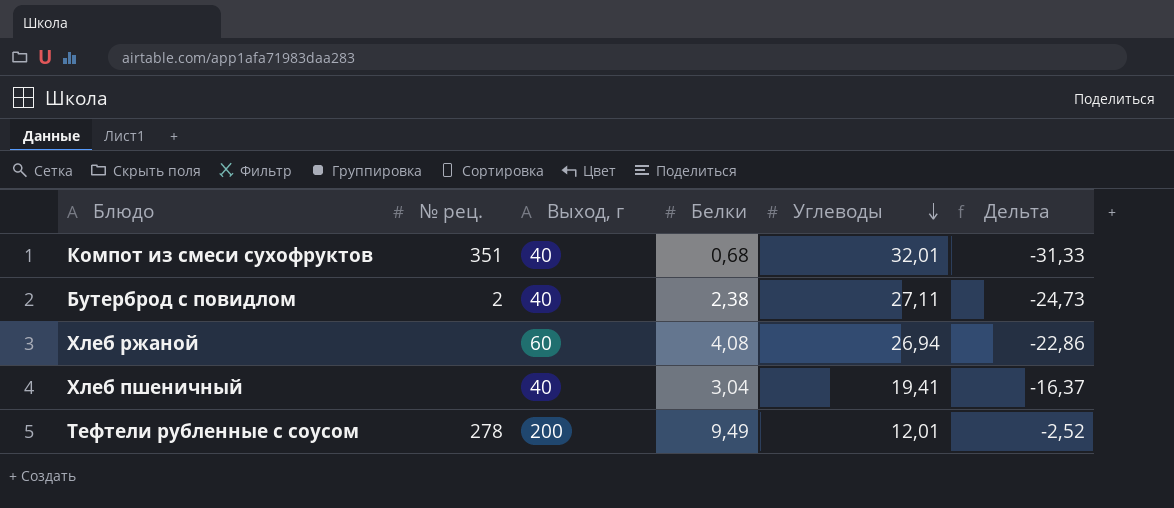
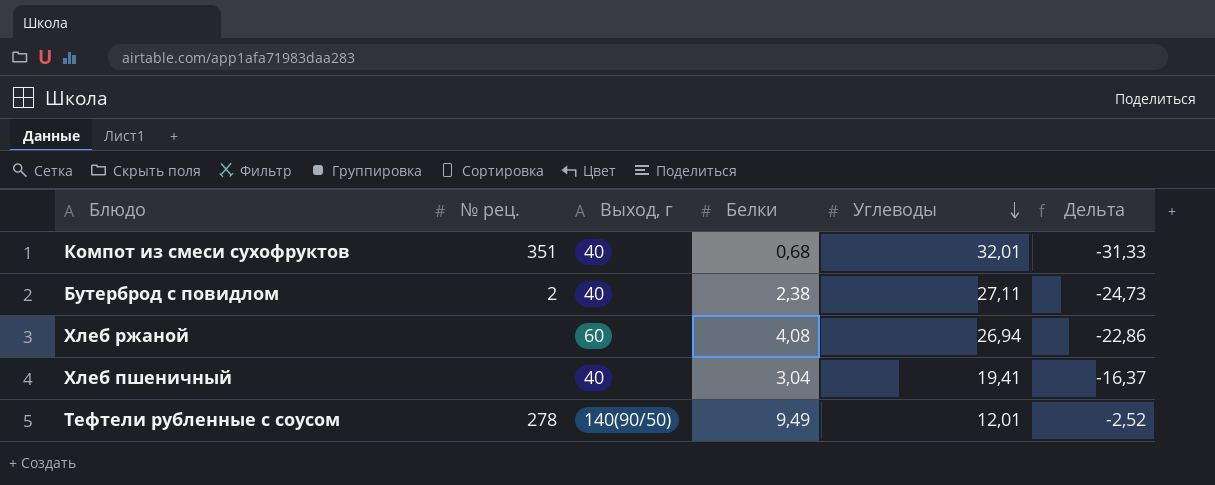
Тефтели рубленные с соусом | Выход, г: 200 -> 140(90/50)

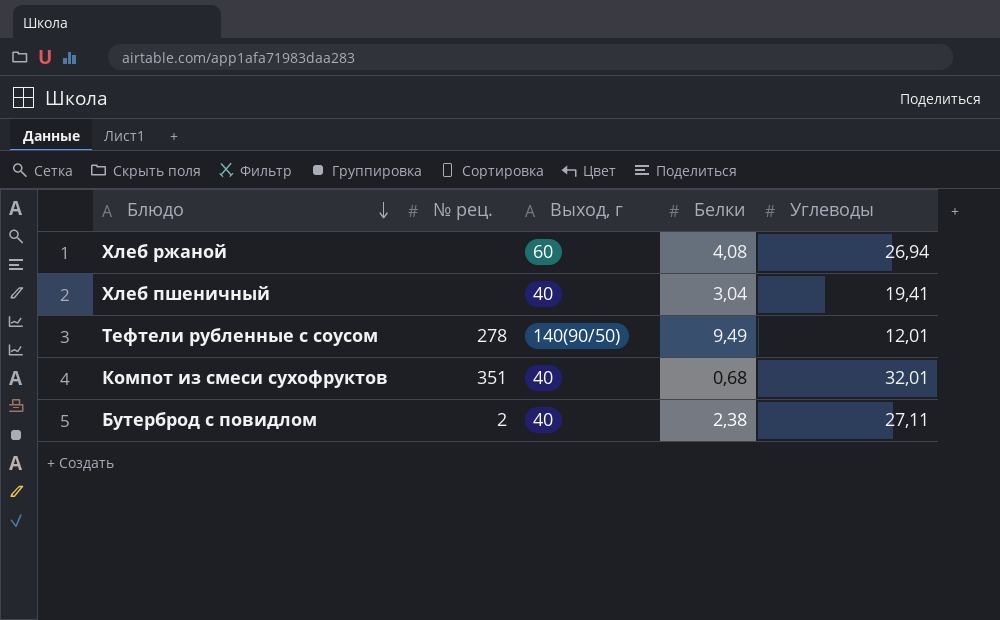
row order: Углеводы descending -> Блюдо descending
column Дельта | formula: [Белки] - [Углеводы] -> none

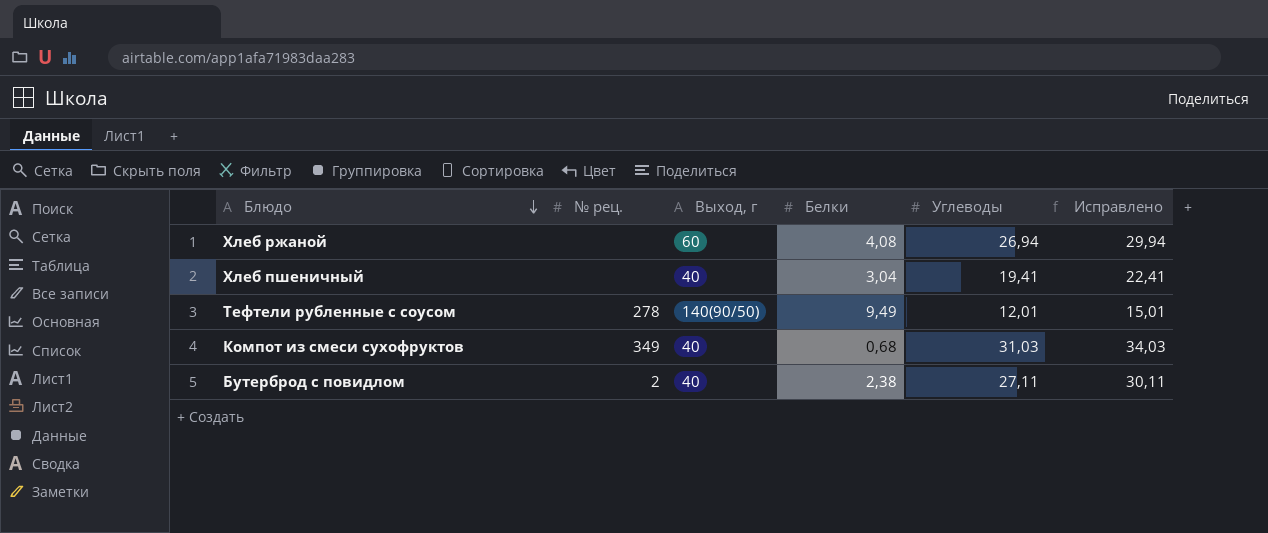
column Исправлено | formula: none -> [Углеводы] + 3
Компот из смеси сухофруктов | № рец.: 351 -> 349
Компот из смеси сухофруктов | Углеводы: 32,01 -> 31,03

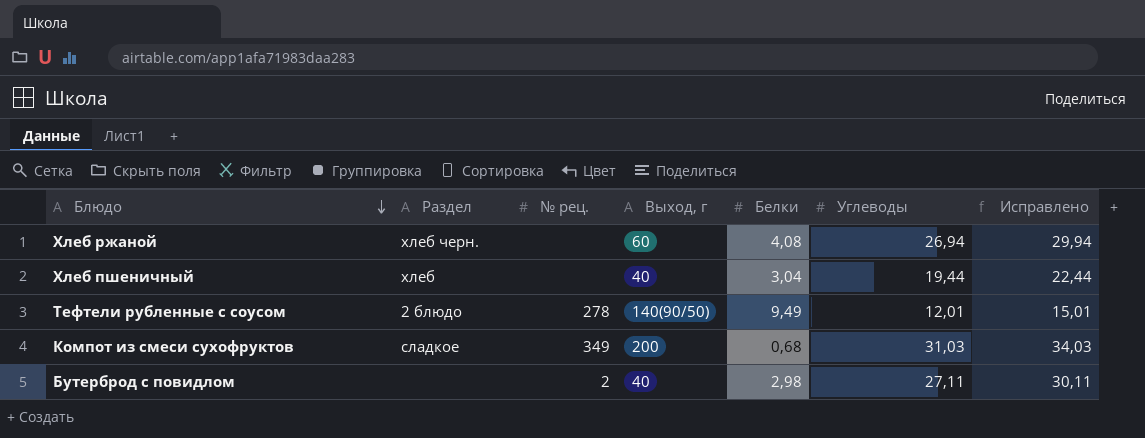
column Раздел | position: none -> 2
Хлеб пшеничный | Углеводы: 19,41 -> 19,44
Хлеб пшеничный | Исправлено: 22,41 -> 22,44
Компот из смеси сухофруктов | Выход, г: 40 -> 200
Бутерброд с повидлом | Белки: 2,38 -> 2,98

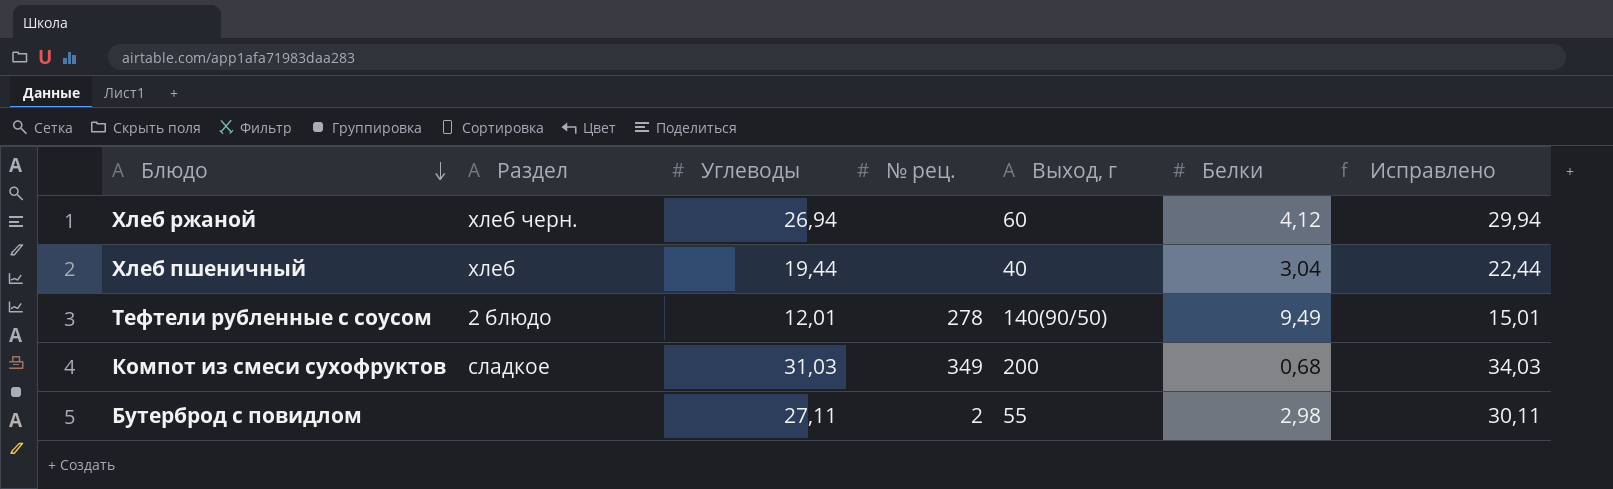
column Углеводы | position: 6 -> 3
Хлеб ржаной | Белки: 4,08 -> 4,12
Бутерброд с повидлом | Выход, г: 40 -> 55

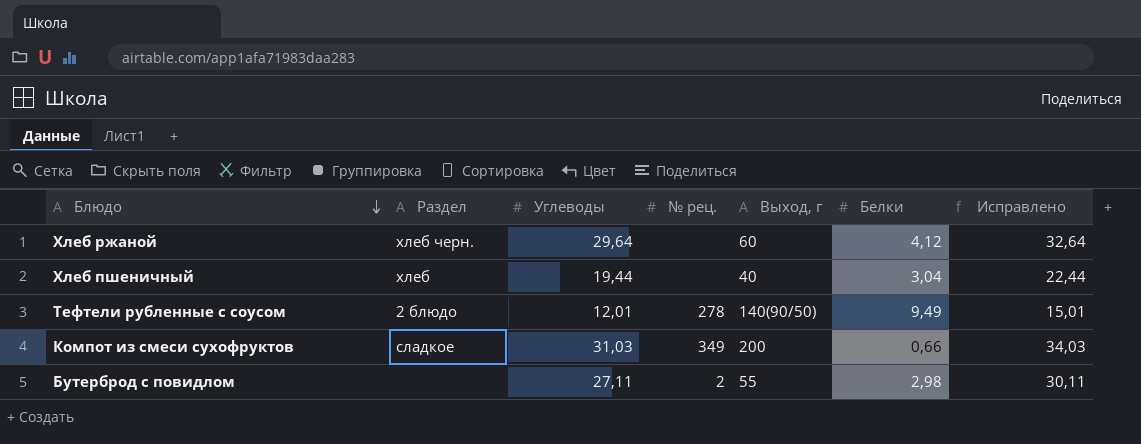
Хлеб ржаной | Углеводы: 26,94 -> 29,64
Хлеб ржаной | Исправлено: 29,94 -> 32,64
Компот из смеси сухофруктов | Белки: 0,68 -> 0,66

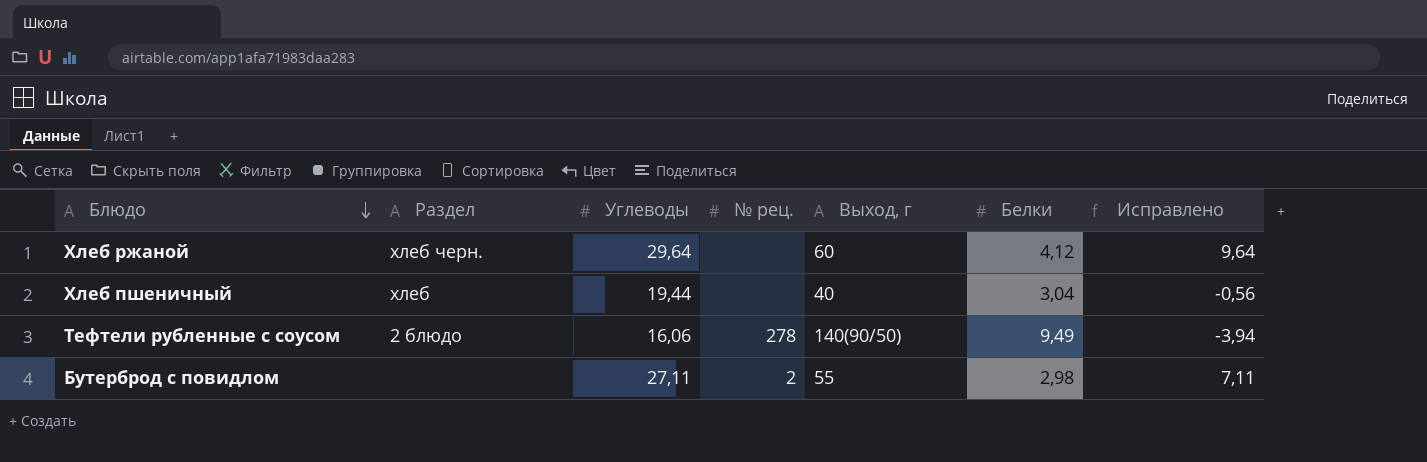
column Исправлено | formula: [Углеводы] + 3 -> [Углеводы] - 20
row Компот из смеси сухофруктов: сладкое | 31,03 | 349 | 200 | 0,66 | 34,03 -> none
Тефтели рубленные с соусом | Углеводы: 12,01 -> 16,06

